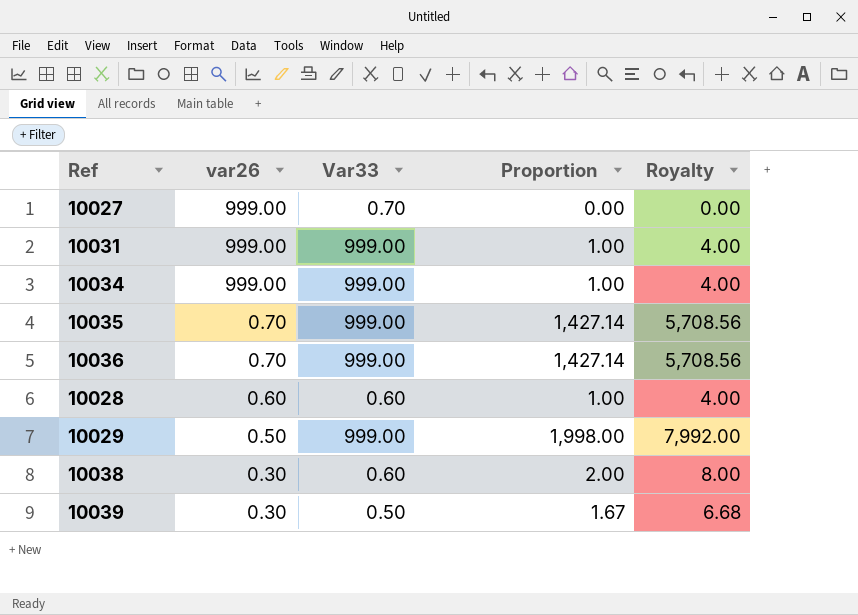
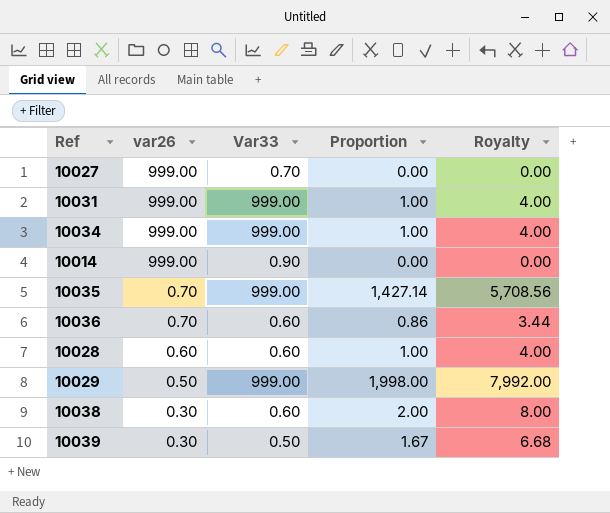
row 10014: none -> 999.00 | 0.90 | 0.00 | 0.00
10036 | Var33: 999.00 -> 0.60
10036 | Proportion: 1,427.14 -> 0.86
10036 | Royalty: 5,708.56 -> 3.44

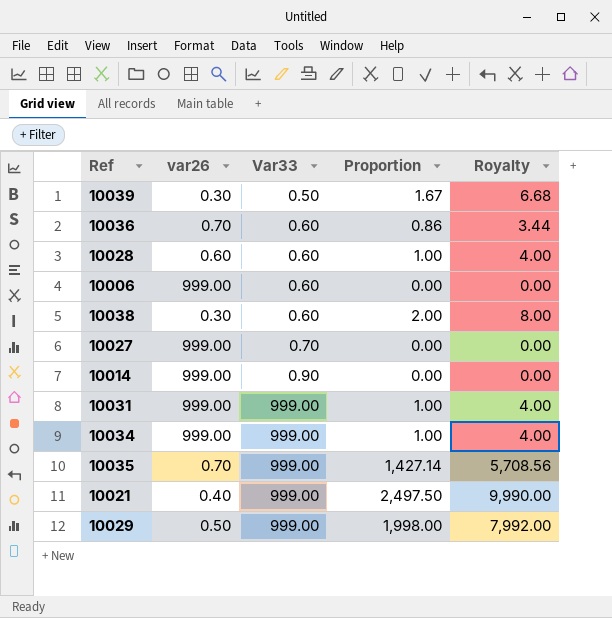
row order: var26 descending -> Var33 ascending
row 10006: none -> 999.00 | 0.60 | 0.00 | 0.00
row 10021: none -> 0.40 | 999.00 | 2,497.50 | 9,990.00

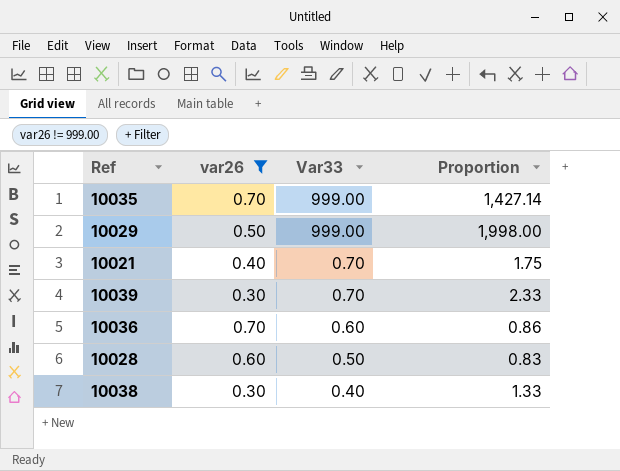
filter: none -> var26 != 999.00
row order: Var33 ascending -> Var33 descending
column Royalty | formula: [Proportion] * 4 -> none
10021 | Var33: 999.00 -> 0.70
10021 | Proportion: 2,497.50 -> 1.75
10039 | Var33: 0.50 -> 0.70
10039 | Proportion: 1.67 -> 2.33
10028 | Var33: 0.60 -> 0.50
10028 | Proportion: 1.00 -> 0.83
10038 | Var33: 0.60 -> 0.40
10038 | Proportion: 2.00 -> 1.33

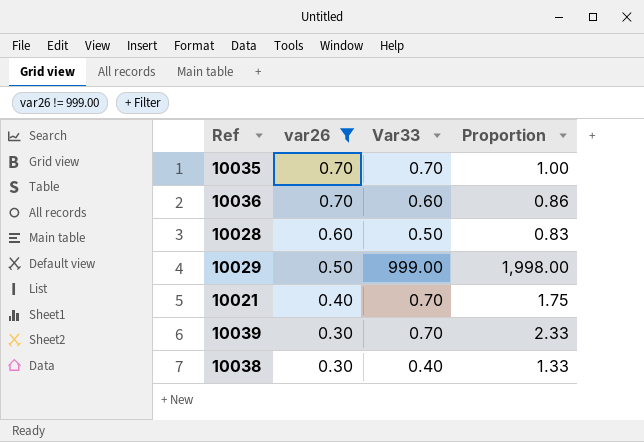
row order: Var33 descending -> var26 descending
10035 | Var33: 999.00 -> 0.70
10035 | Proportion: 1,427.14 -> 1.00

